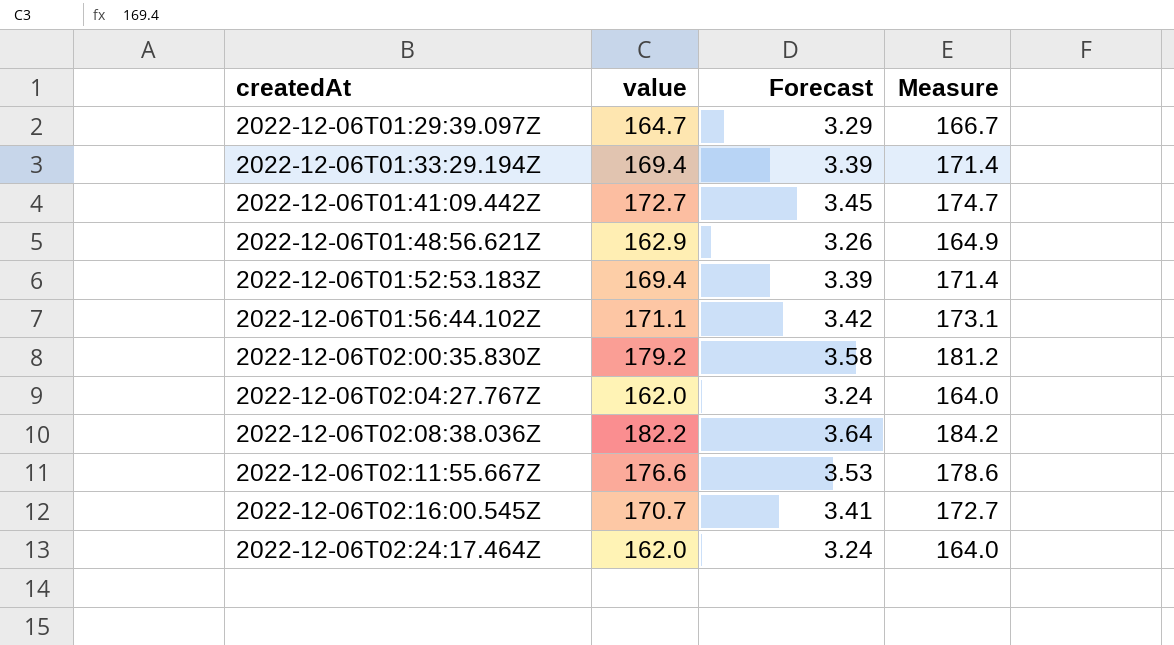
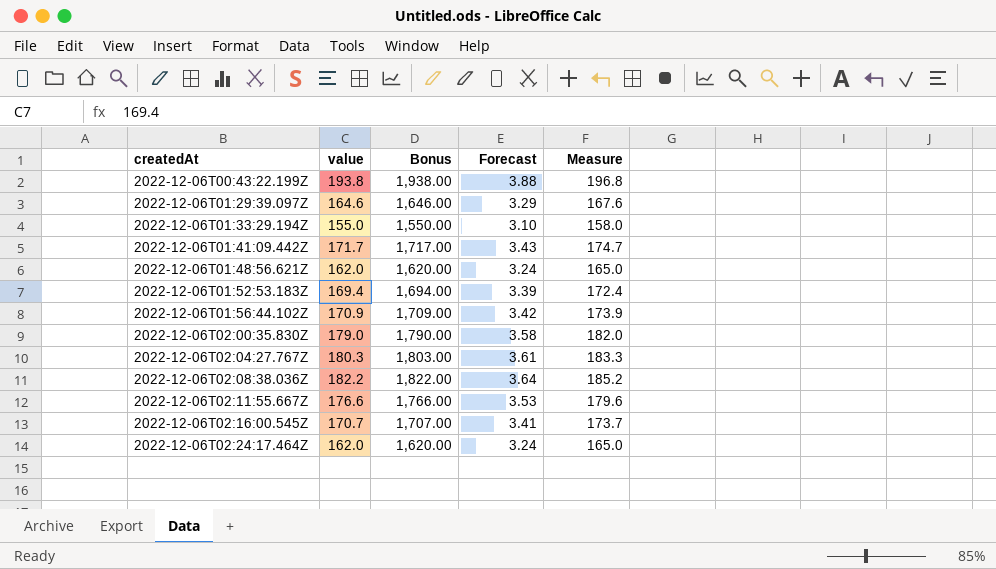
column Bonus | formula: none -> [value] * 10
column Measure | formula: [value] + 2 -> [value] + 3
row 2022-12-06T00:43:22.199Z: none -> 193.8 | 1,938.00 | 3.88 | 196.8
2022-12-06T01:29:39.097Z | value: 164.7 -> 164.6
2022-12-06T01:33:29.194Z | value: 169.4 -> 155.0
2022-12-06T01:33:29.194Z | Forecast: 3.39 -> 3.10
2022-12-06T01:41:09.442Z | value: 172.7 -> 171.7
2022-12-06T01:41:09.442Z | Forecast: 3.45 -> 3.43
2022-12-06T01:48:56.621Z | value: 162.9 -> 162.0
2022-12-06T01:48:56.621Z | Forecast: 3.26 -> 3.24
2022-12-06T01:56:44.102Z | value: 171.1 -> 170.9
2022-12-06T02:00:35.830Z | value: 179.2 -> 179.0
2022-12-06T02:04:27.767Z | value: 162.0 -> 180.3
2022-12-06T02:04:27.767Z | Forecast: 3.24 -> 3.61

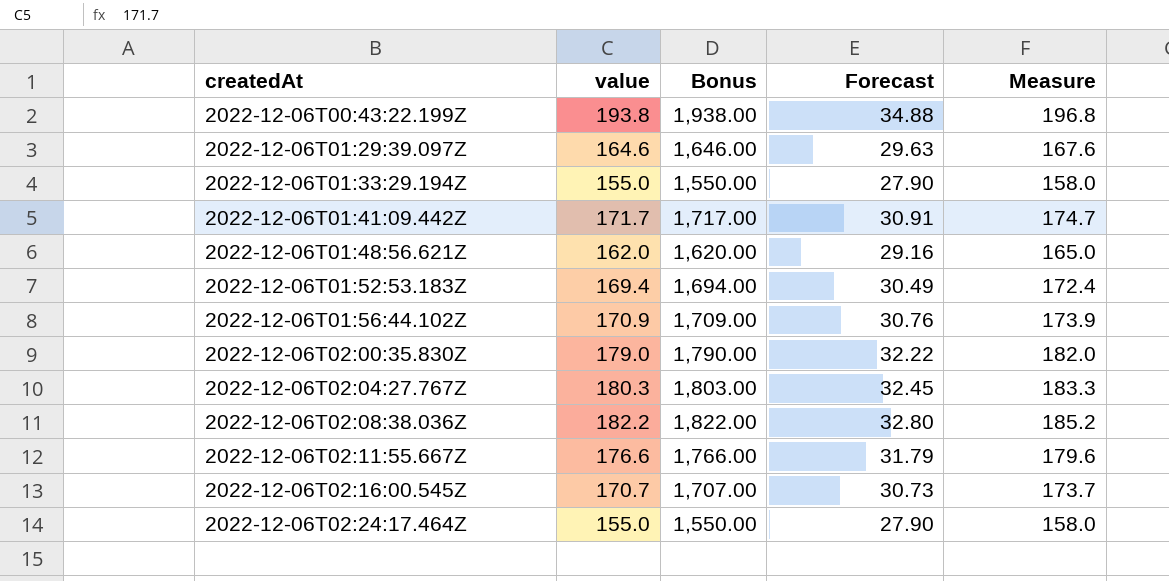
column Forecast | formula: [value] * 0.02 -> [value] * 0.18
2022-12-06T02:24:17.464Z | value: 162.0 -> 155.0
2022-12-06T02:24:17.464Z | Bonus: 1,620.00 -> 1,550.00
2022-12-06T02:24:17.464Z | Measure: 165.0 -> 158.0

